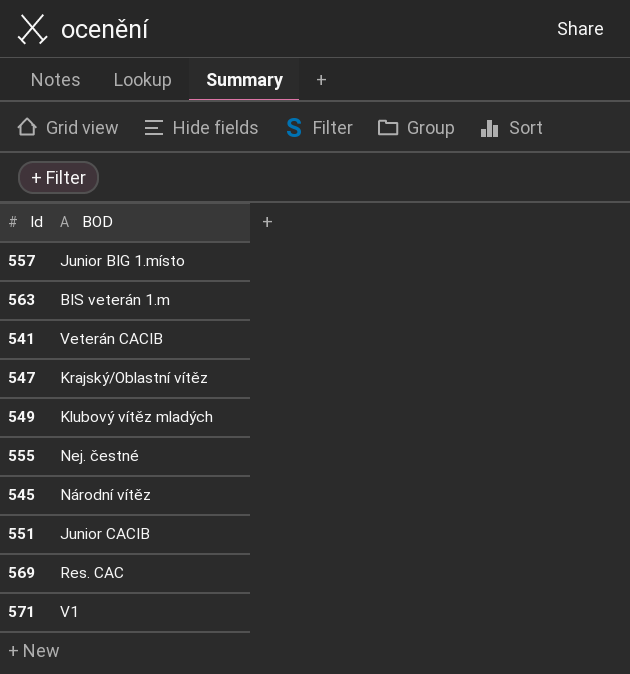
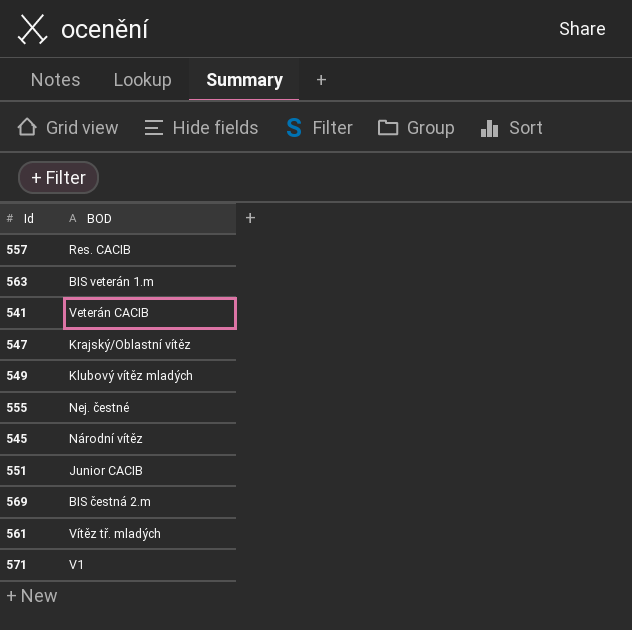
557 | BOD: Junior BIG 1.místo -> Res. CACIB
569 | BOD: Res. CAC -> BIS čestná 2.m
row 561: none -> Vítěz tř. mladých

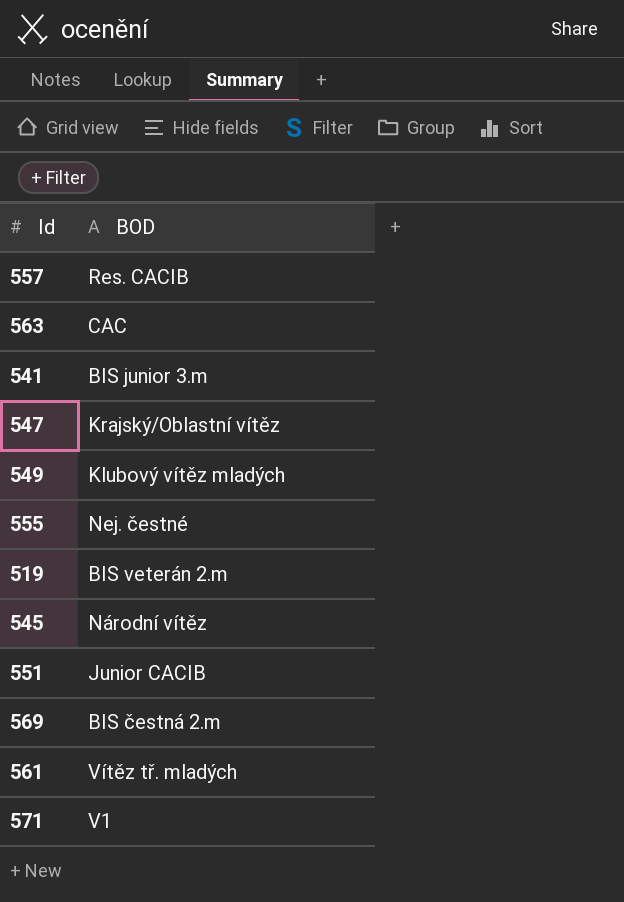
563 | BOD: BIS veterán 1.m -> CAC
541 | BOD: Veterán CACIB -> BIS junior 3.m
row 519: none -> BIS veterán 2.m

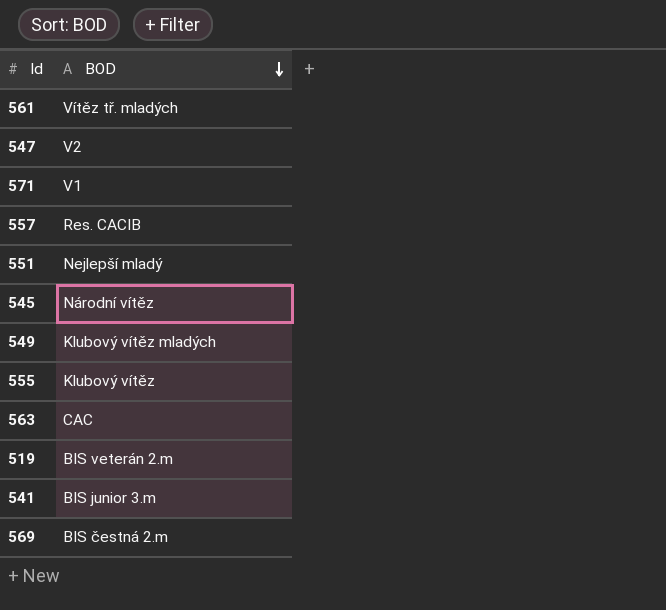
row order: none -> BOD descending
547 | BOD: Krajský/Oblastní vítěz -> V2
551 | BOD: Junior CACIB -> Nejlepší mladý
555 | BOD: Nej. čestné -> Klubový vítěz

